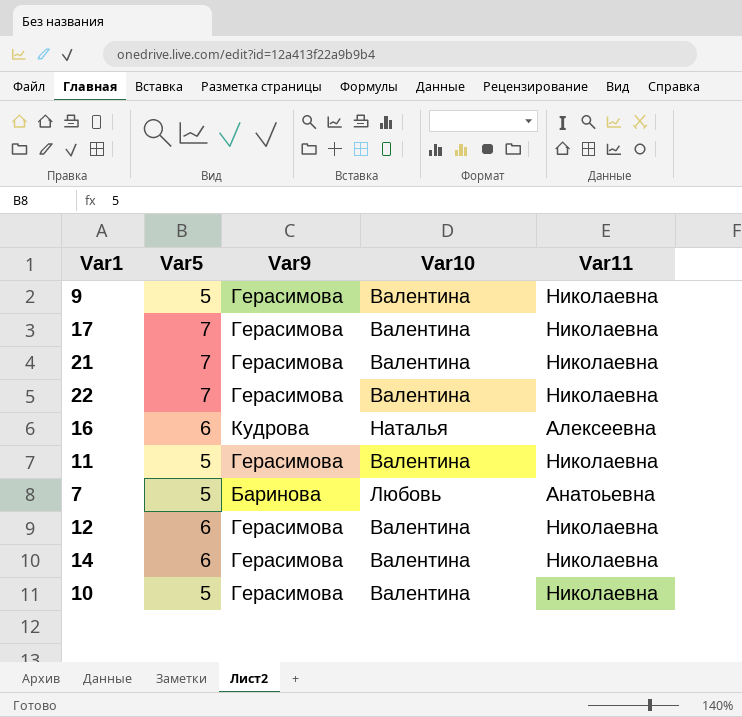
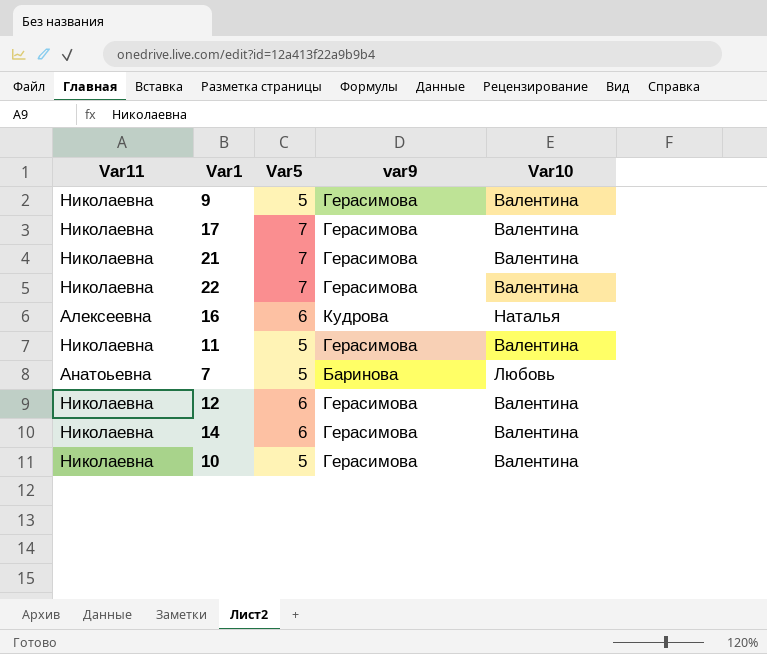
column Var11 | position: 5 -> 1
column name: Var9 -> var9

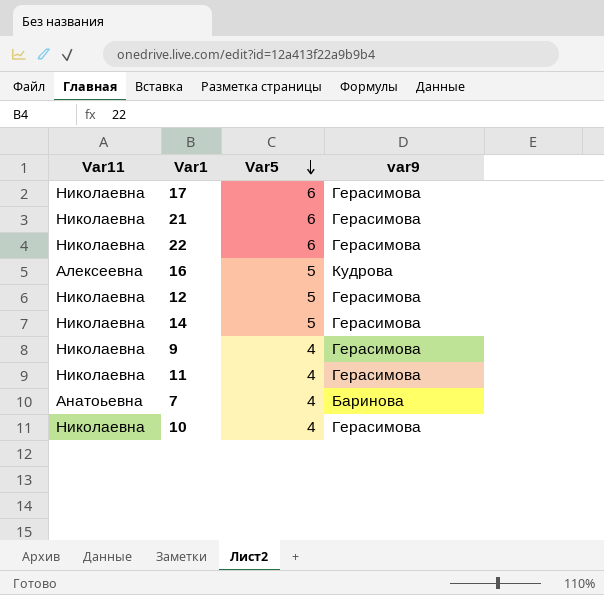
row order: none -> Var5 descending
column Var10 | position: 5 -> none
17 | Var5: 7 -> 6
21 | Var5: 7 -> 6
22 | Var5: 7 -> 6
16 | Var5: 6 -> 5
12 | Var5: 6 -> 5
14 | Var5: 6 -> 5
9 | Var5: 5 -> 4
11 | Var5: 5 -> 4
7 | Var5: 5 -> 4
10 | Var5: 5 -> 4

